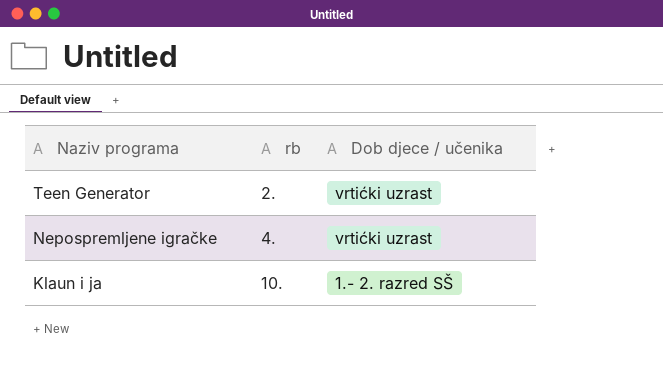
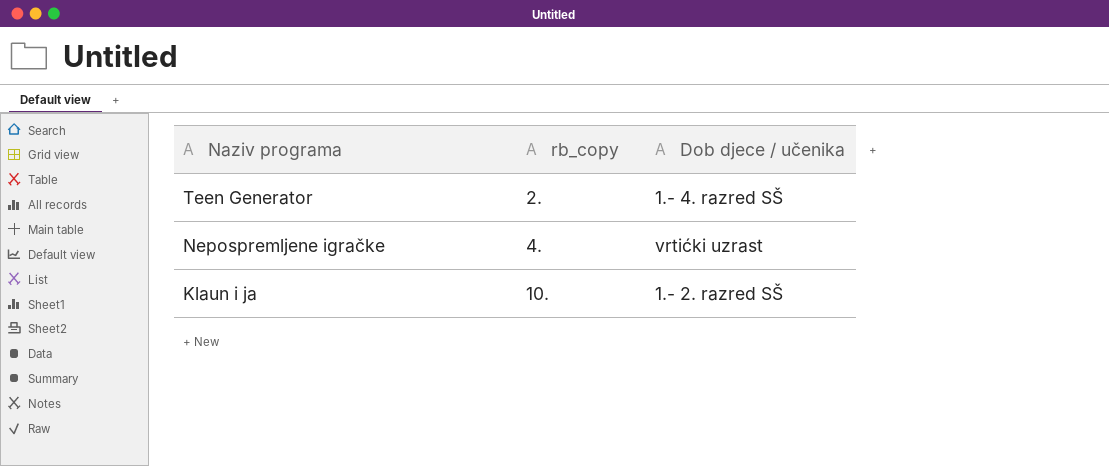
column name: rb -> rb_copy
Teen Generator | Dob djece / učenika: vrtićki uzrast -> 1.- 4. razred SŠ

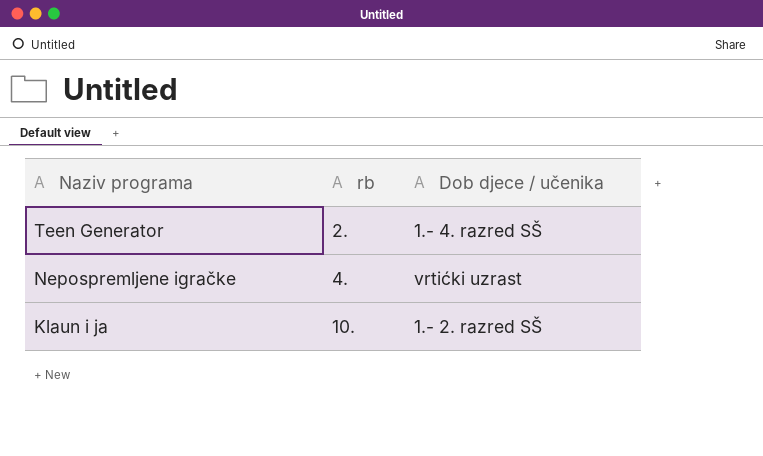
column name: rb_copy -> rb

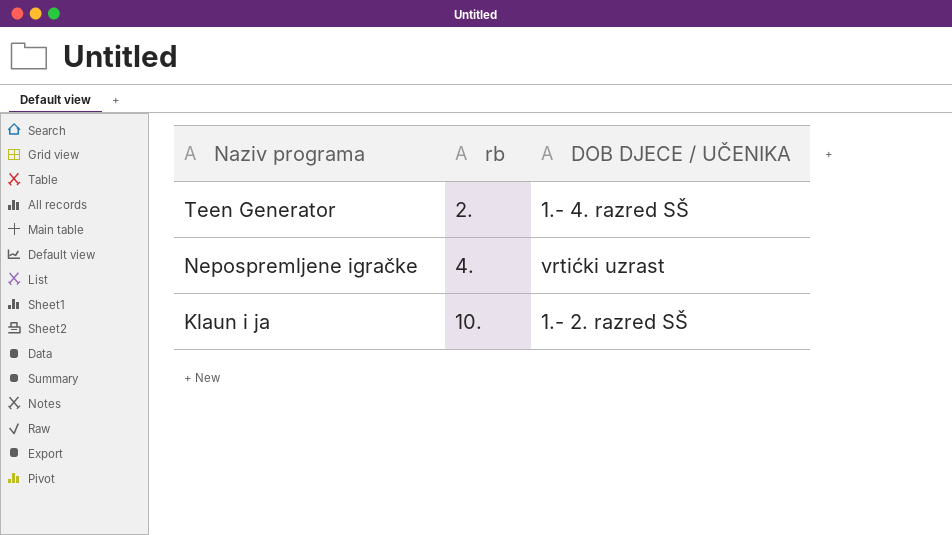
column name: Dob djece / učenika -> DOB DJECE / UČENIKA

